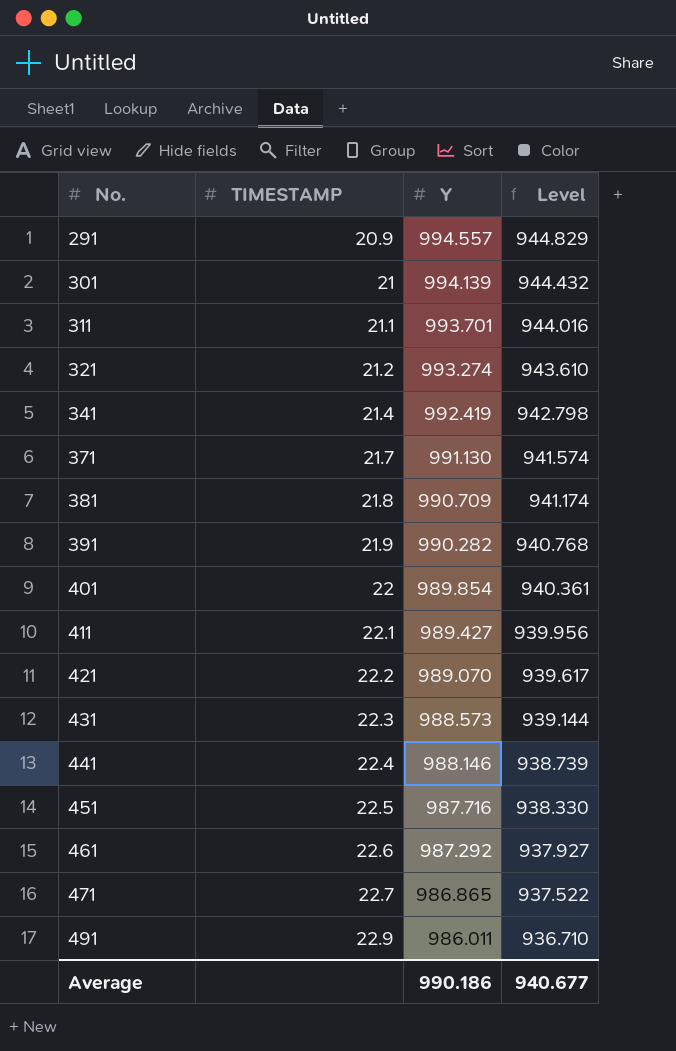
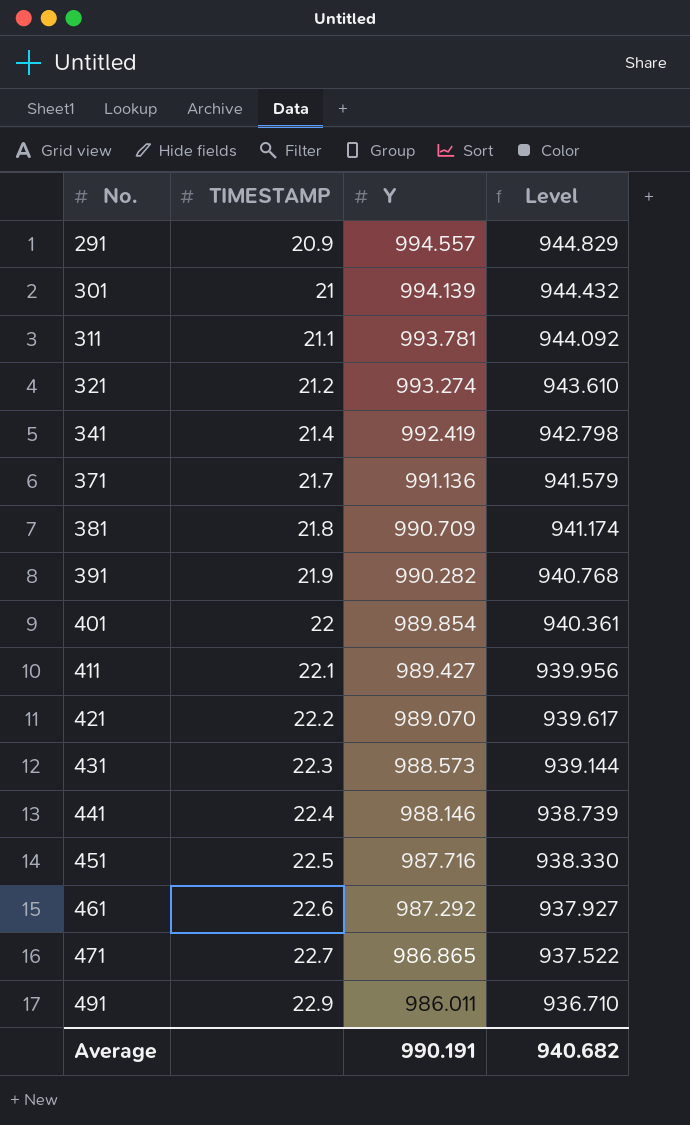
311 | Y: 993.701 -> 993.781
311 | Level: 944.016 -> 944.092
371 | Y: 991.130 -> 991.136
371 | Level: 941.574 -> 941.579
Average | Y: 990.186 -> 990.191
Average | Level: 940.677 -> 940.682

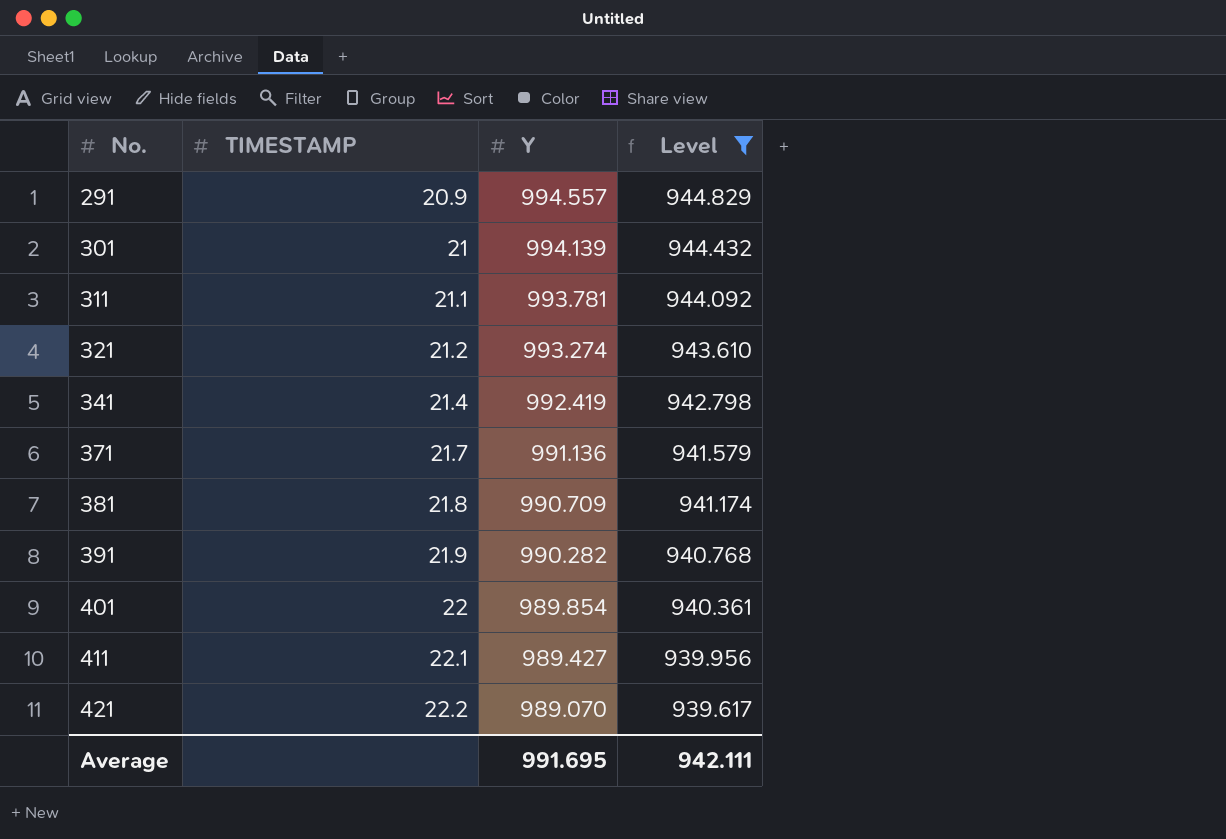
filter: none -> Level >= 939.617
Average | Y: 990.191 -> 991.695
Average | Level: 940.682 -> 942.111

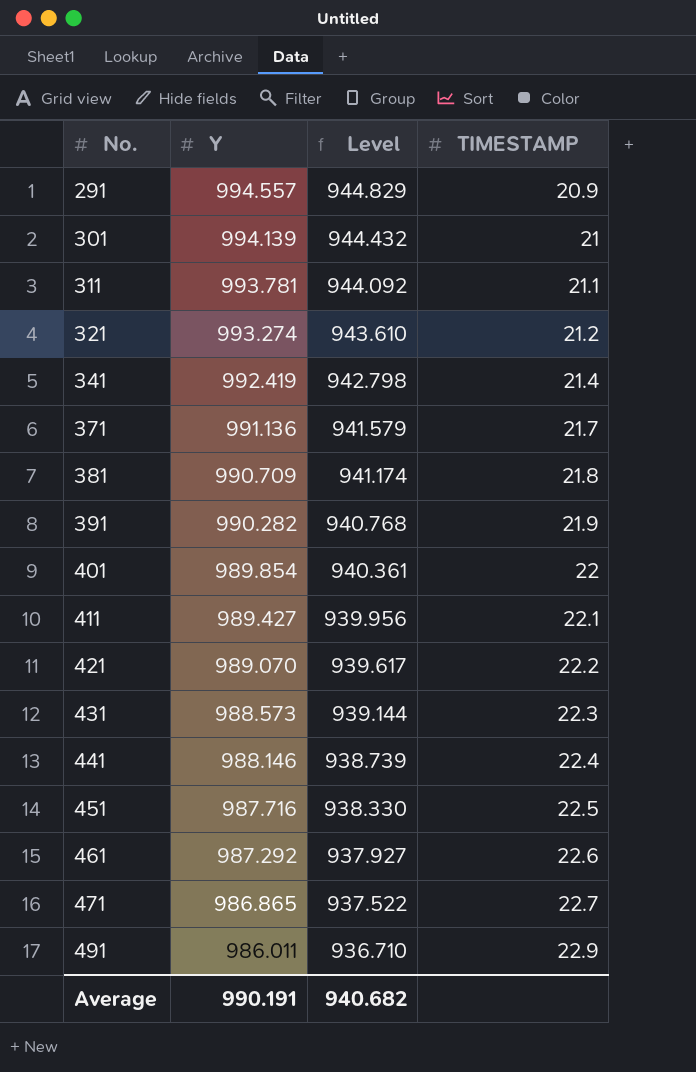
filter: Level >= 939.617 -> none
column TIMESTAMP | position: 2 -> 4
Average | Y: 991.695 -> 990.191
Average | Level: 942.111 -> 940.682

